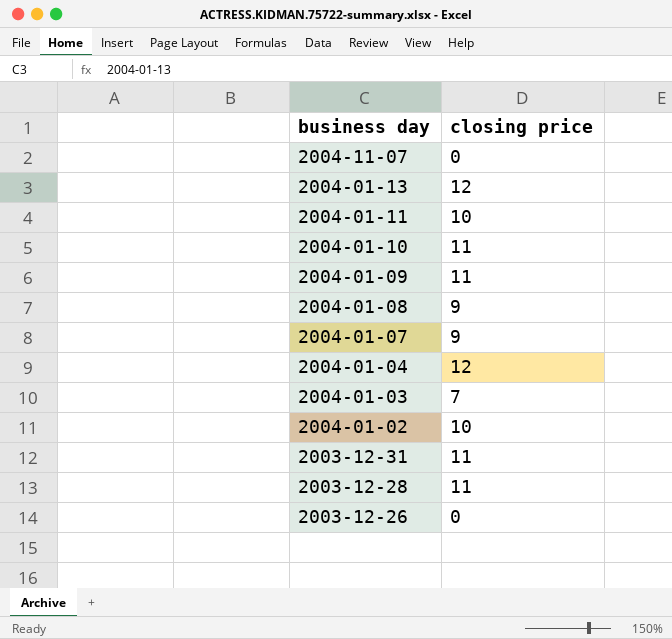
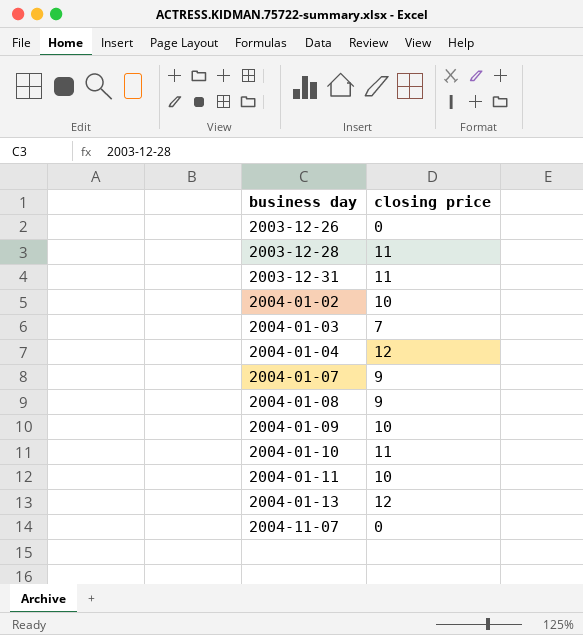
row order: business day descending -> business day ascending
2004-01-09 | closing price: 11 -> 10

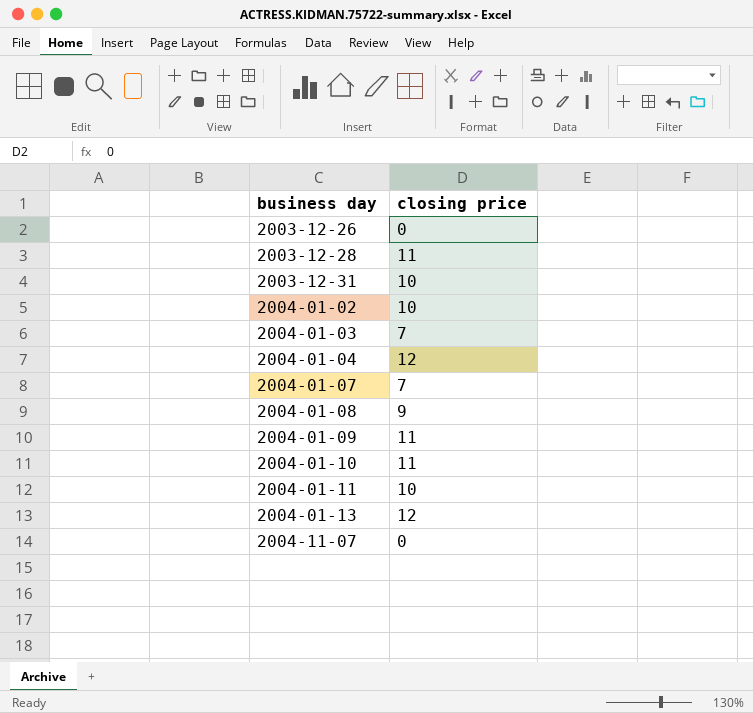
2003-12-31 | closing price: 11 -> 10
2004-01-07 | closing price: 9 -> 7
2004-01-09 | closing price: 10 -> 11

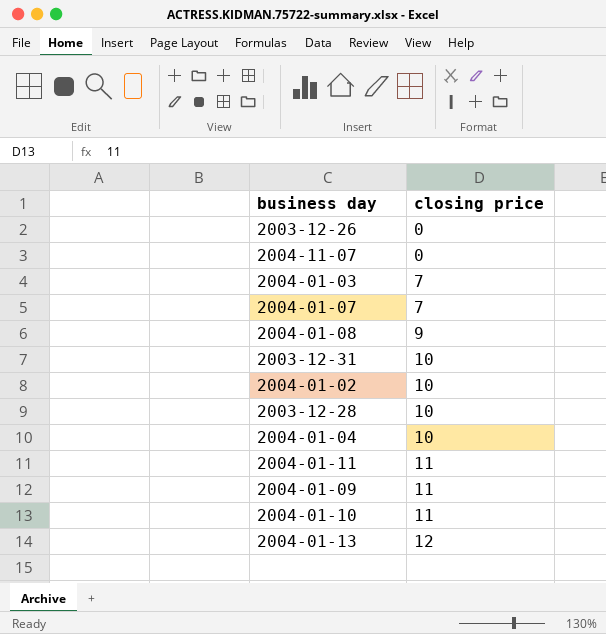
row order: business day ascending -> closing price ascending
2003-12-28 | closing price: 11 -> 10
2004-01-04 | closing price: 12 -> 10
2004-01-11 | closing price: 10 -> 11

